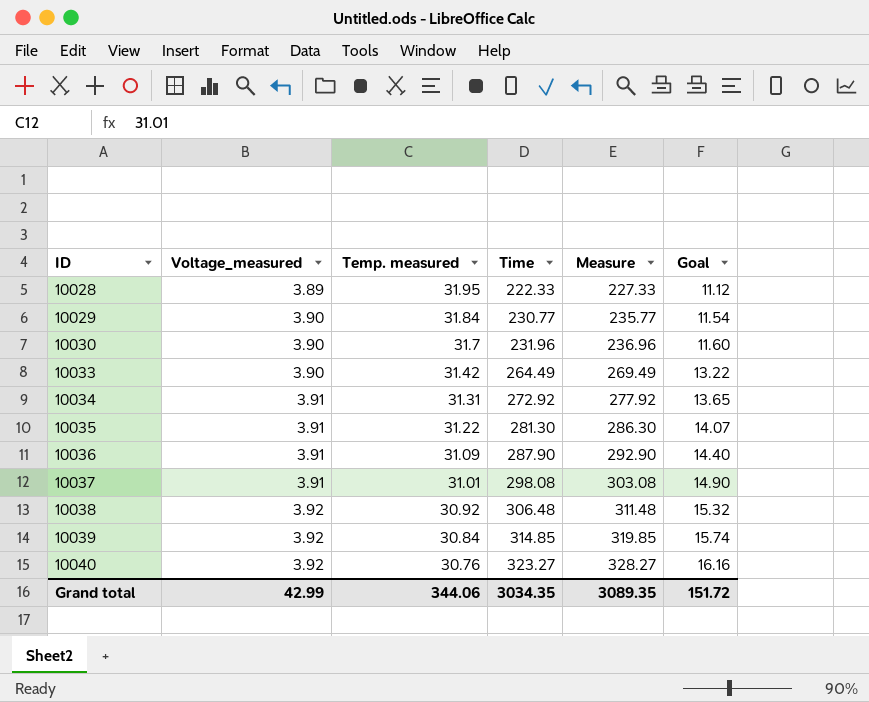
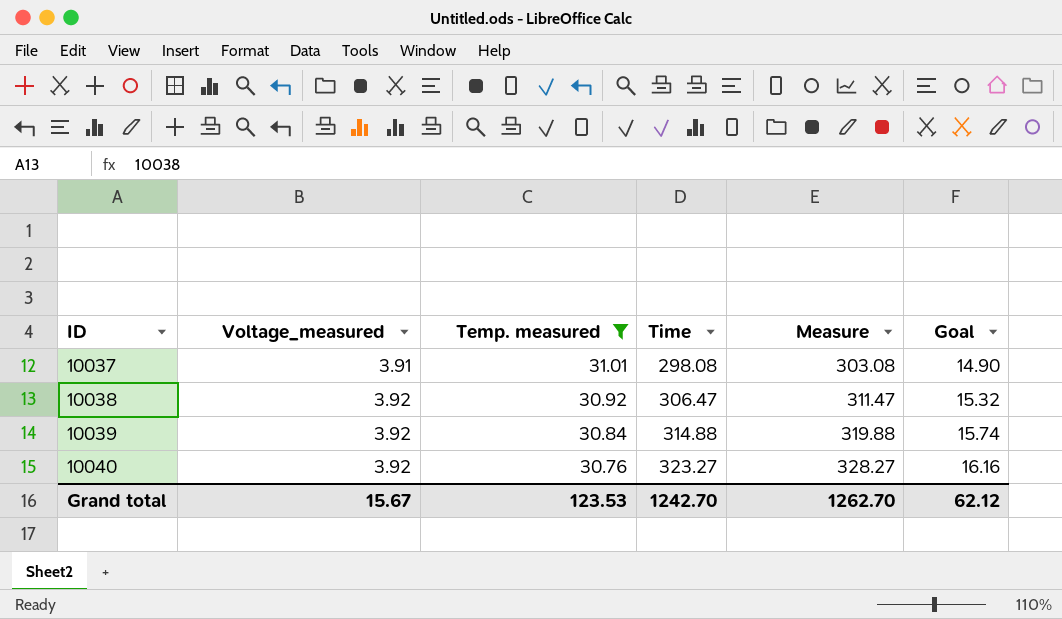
filter: none -> Temp. measured <= 31.01
10038 | Time: 306.48 -> 306.47
10038 | Measure: 311.48 -> 311.47
10039 | Time: 314.85 -> 314.88
10039 | Measure: 319.85 -> 319.88
Grand total | Voltage_measured: 42.99 -> 15.67
Grand total | Temp. measured: 344.06 -> 123.53
Grand total | Time: 3034.35 -> 1242.70
Grand total | Measure: 3089.35 -> 1262.70
Grand total | Goal: 151.72 -> 62.12

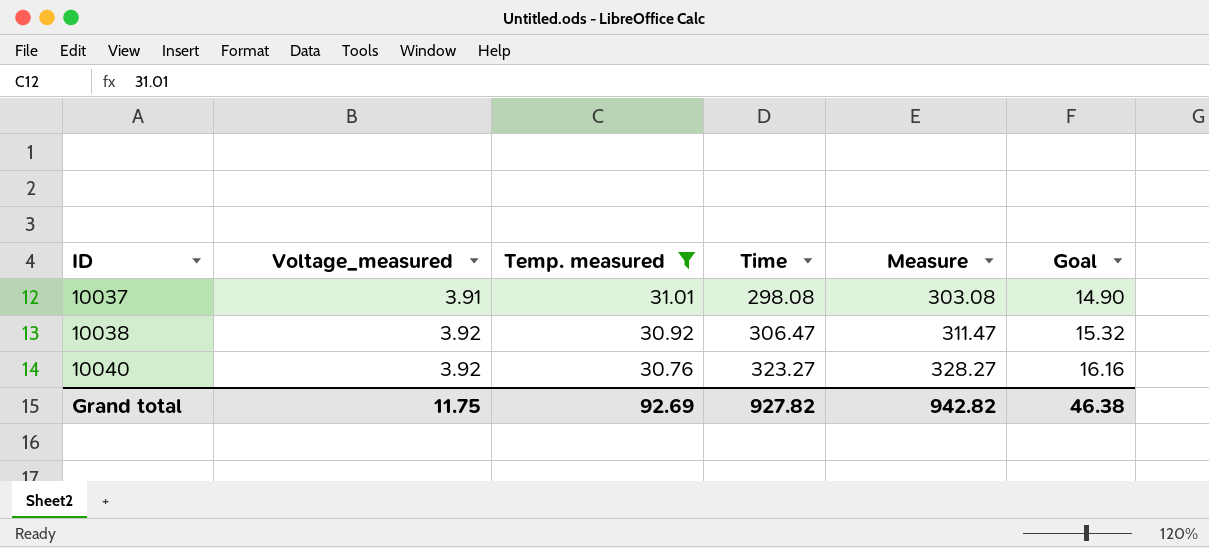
row 10039: 3.92 | 30.84 | 314.88 | 319.88 | 15.74 -> none
Grand total | Voltage_measured: 15.67 -> 11.75
Grand total | Temp. measured: 123.53 -> 92.69
Grand total | Time: 1242.70 -> 927.82
Grand total | Measure: 1262.70 -> 942.82
Grand total | Goal: 62.12 -> 46.38

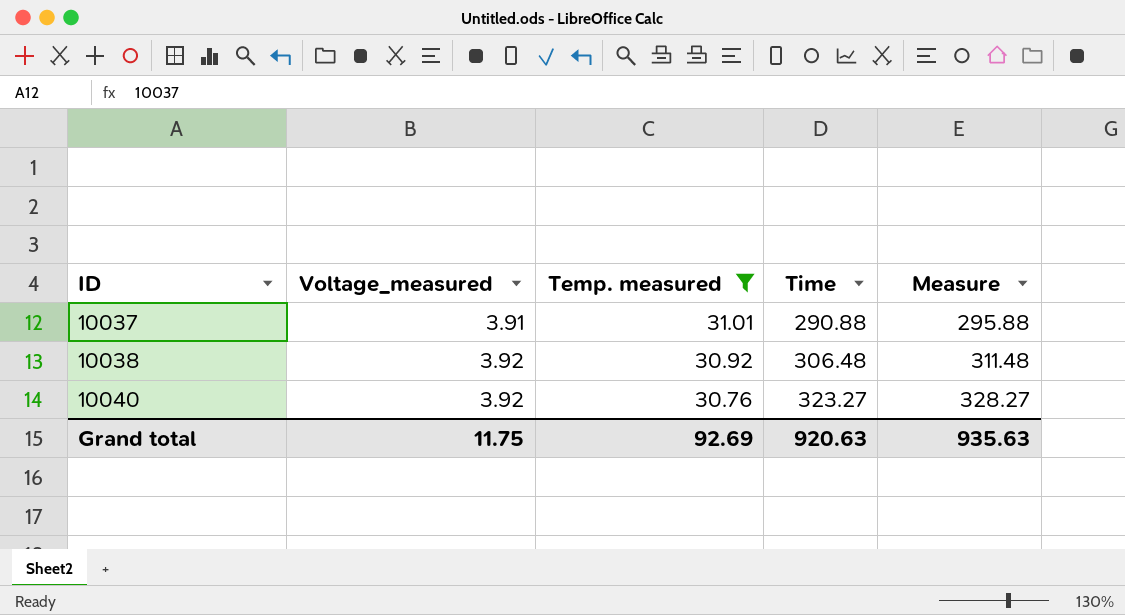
column Goal | formula: [Time] * 0.05 -> none
10037 | Time: 298.08 -> 290.88
10037 | Measure: 303.08 -> 295.88
10038 | Time: 306.47 -> 306.48
10038 | Measure: 311.47 -> 311.48
Grand total | Time: 927.82 -> 920.63
Grand total | Measure: 942.82 -> 935.63

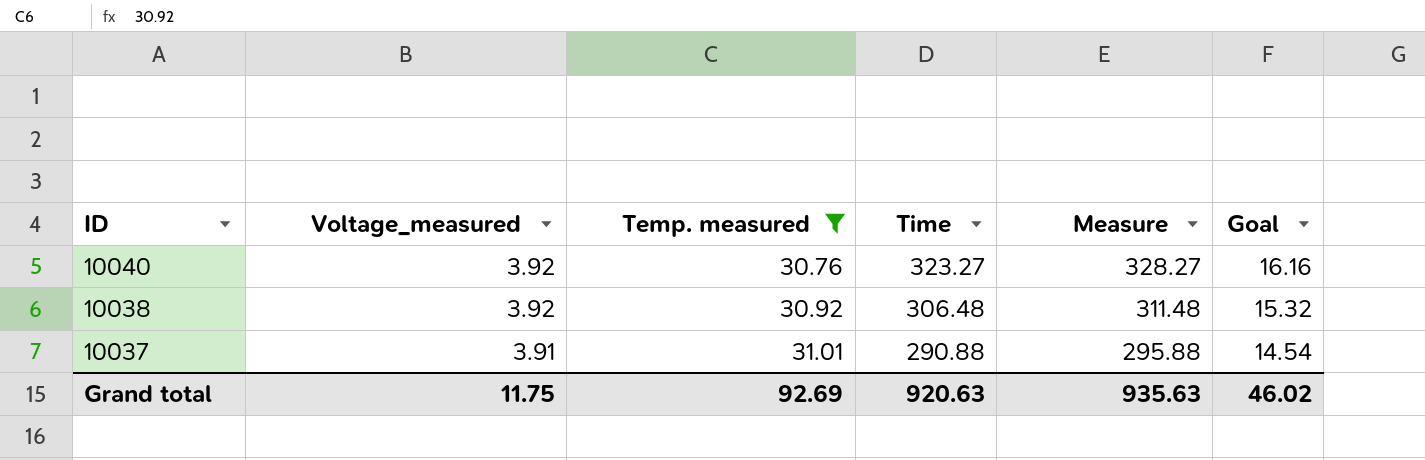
row order: ID ascending -> ID descending
column Goal | formula: none -> [Time] * 0.05

